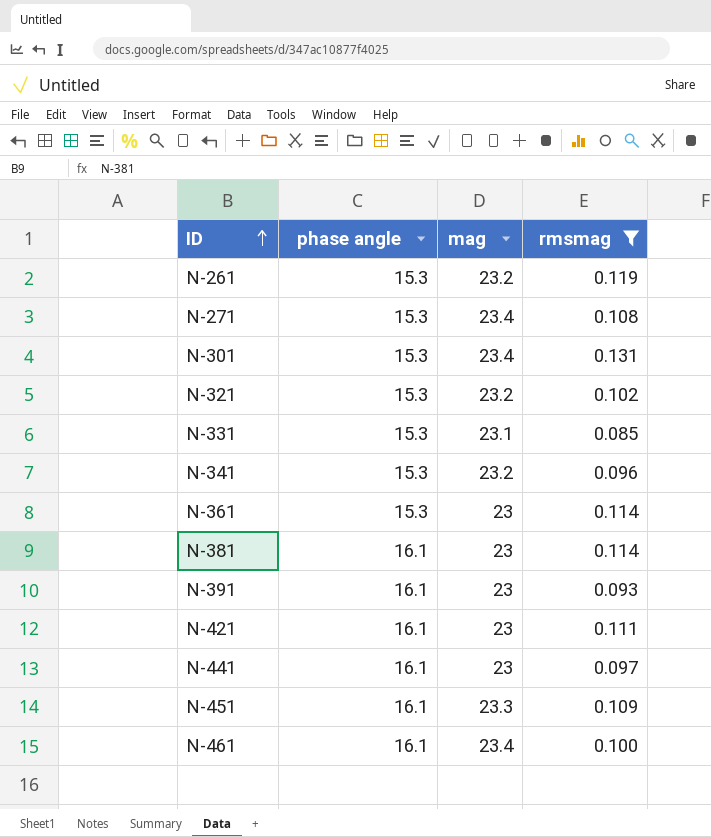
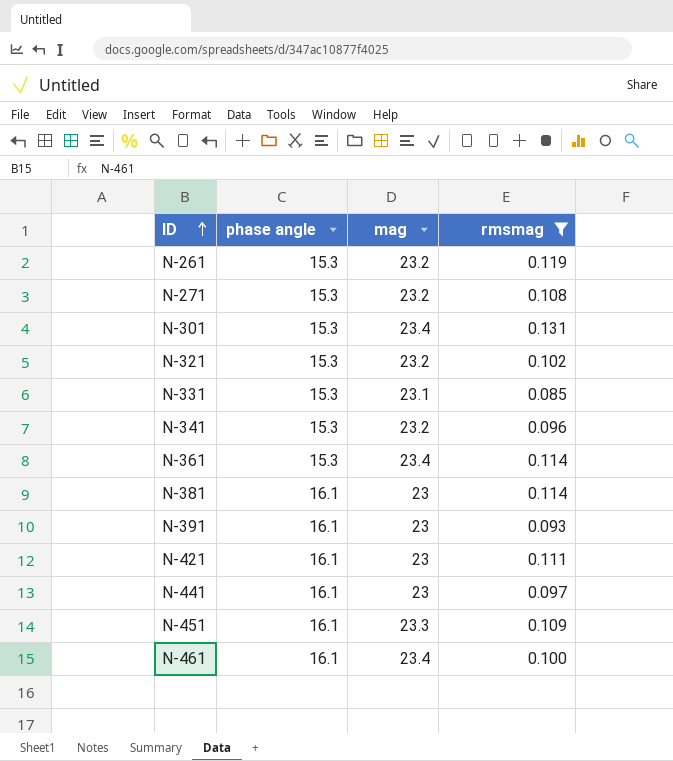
N-271 | mag: 23.4 -> 23.2
N-361 | mag: 23 -> 23.4

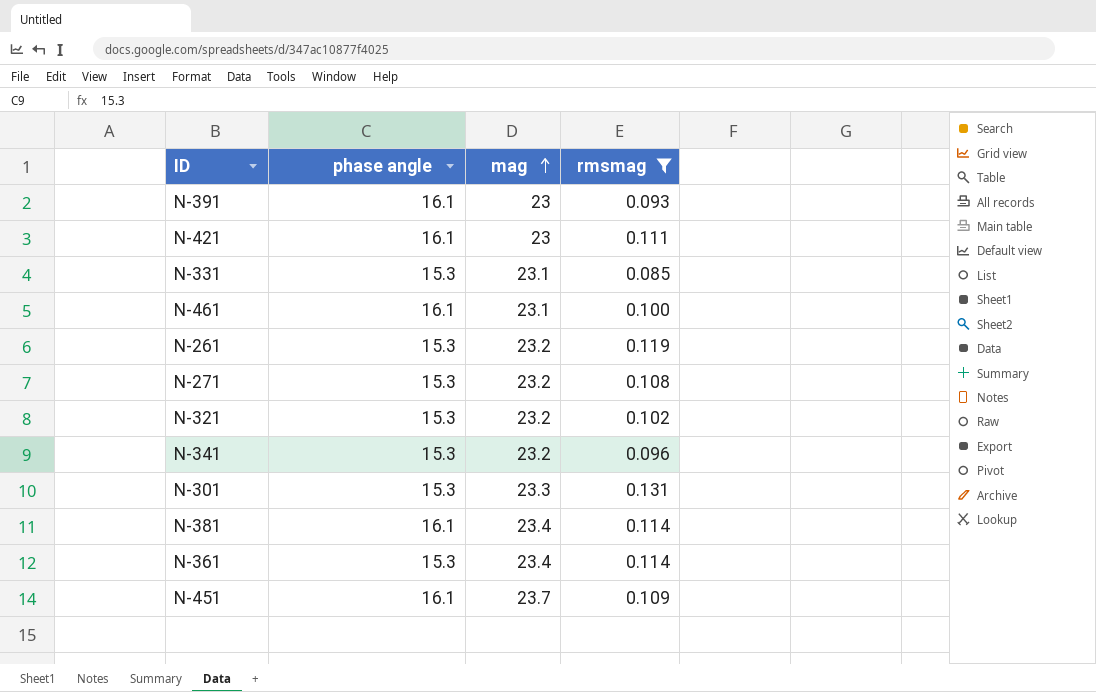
row order: ID ascending -> mag ascending
row N-441: 16.1 | 23 | 0.097 -> none
N-461 | mag: 23.4 -> 23.1
N-301 | mag: 23.4 -> 23.3
N-381 | mag: 23 -> 23.4
N-451 | mag: 23.3 -> 23.7

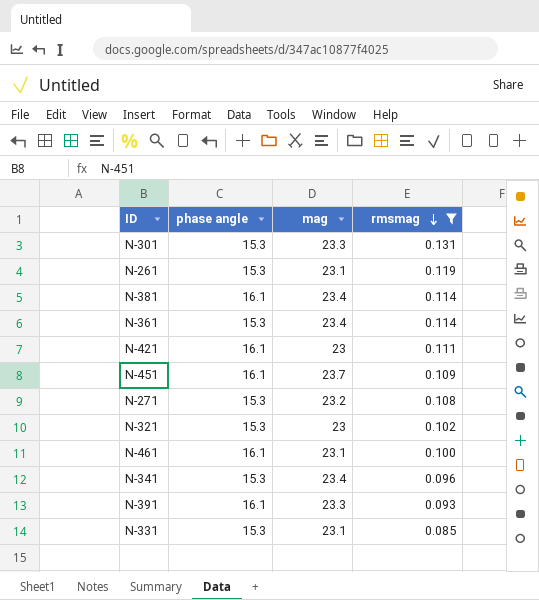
row order: mag ascending -> rmsmag descending
N-261 | mag: 23.2 -> 23.1
N-321 | mag: 23.2 -> 23
N-341 | mag: 23.2 -> 23.4
N-391 | mag: 23 -> 23.3

